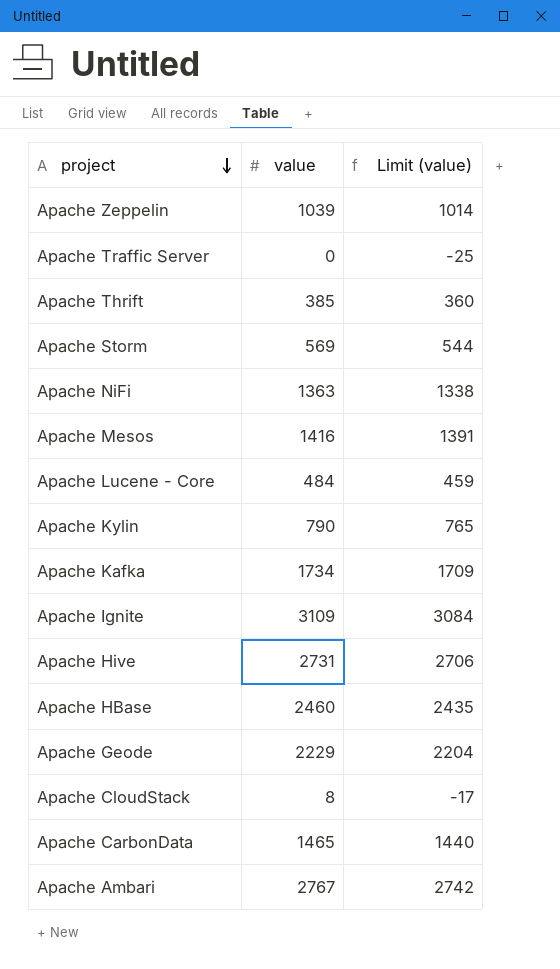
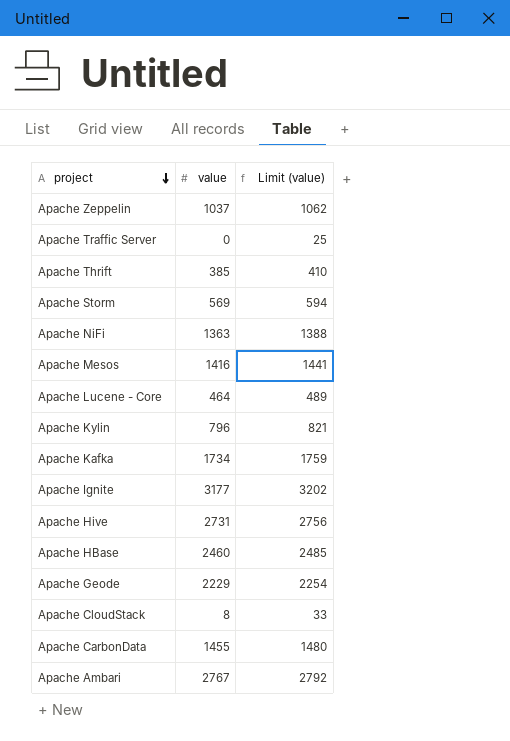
column Limit (value) | formula: [value] - 25 -> [value] + 25
Apache Zeppelin | value: 1039 -> 1037
Apache Lucene - Core | value: 484 -> 464
Apache Kylin | value: 790 -> 796
Apache Ignite | value: 3109 -> 3177
Apache CarbonData | value: 1465 -> 1455

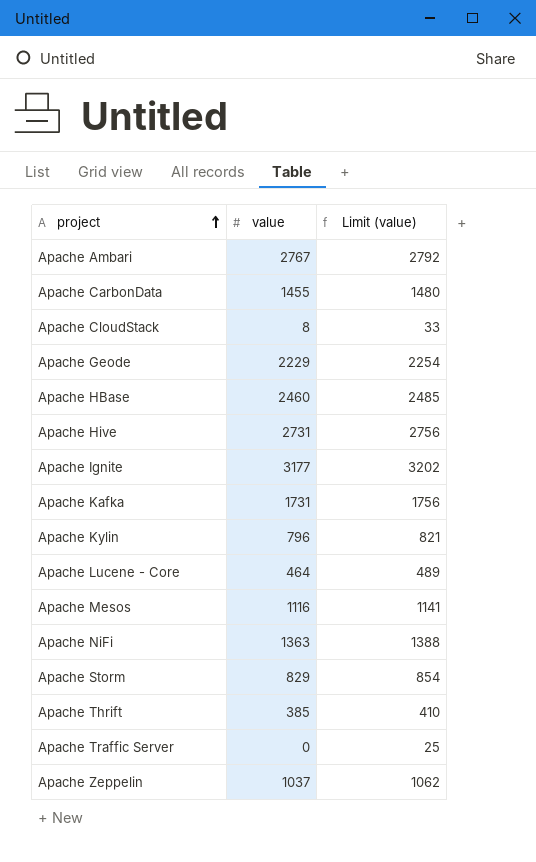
row order: project descending -> project ascending
Apache Kafka | value: 1734 -> 1731
Apache Kafka | Limit (value): 1759 -> 1756
Apache Mesos | value: 1416 -> 1116
Apache Mesos | Limit (value): 1441 -> 1141
Apache Storm | value: 569 -> 829
Apache Storm | Limit (value): 594 -> 854

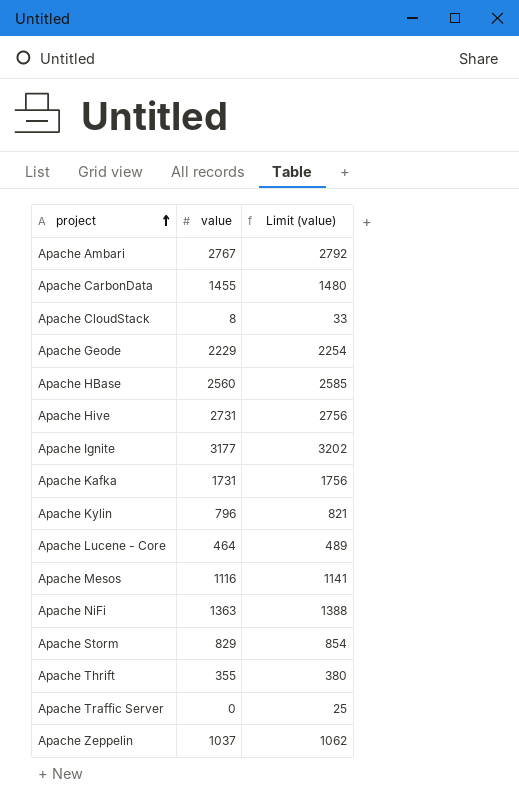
Apache HBase | value: 2460 -> 2560
Apache HBase | Limit (value): 2485 -> 2585
Apache Thrift | value: 385 -> 355
Apache Thrift | Limit (value): 410 -> 380

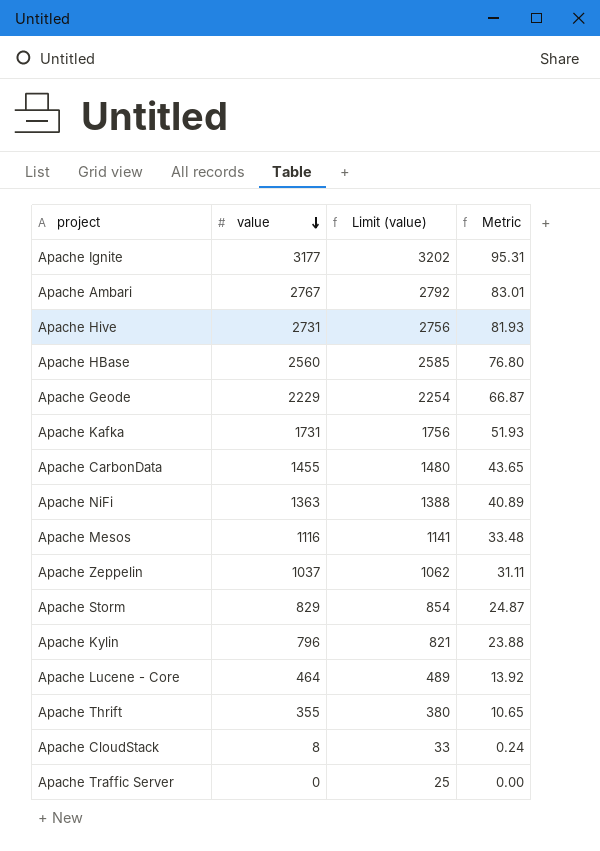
row order: project ascending -> value descending
column Metric | formula: none -> [value] * 0.03

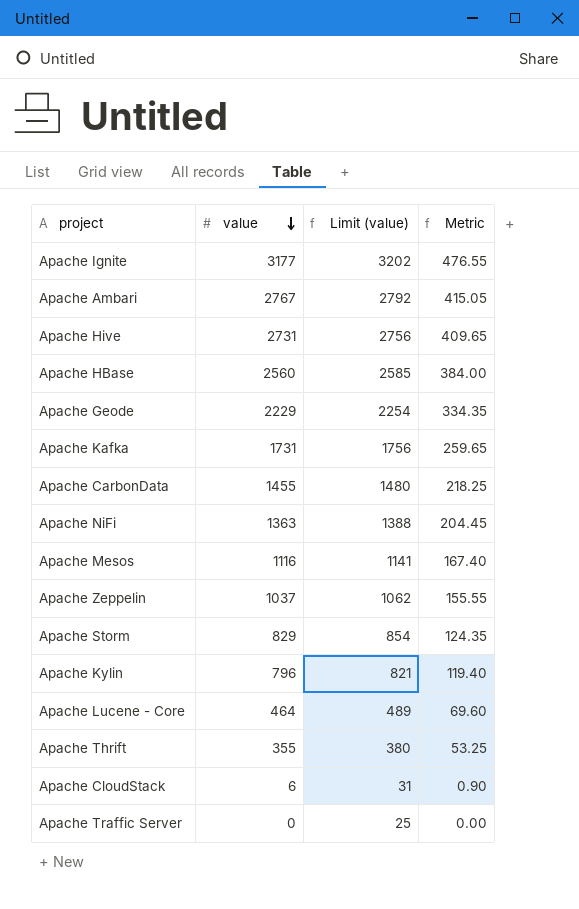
column Metric | formula: [value] * 0.03 -> [value] * 0.15
Apache CloudStack | value: 8 -> 6
Apache CloudStack | Limit (value): 33 -> 31

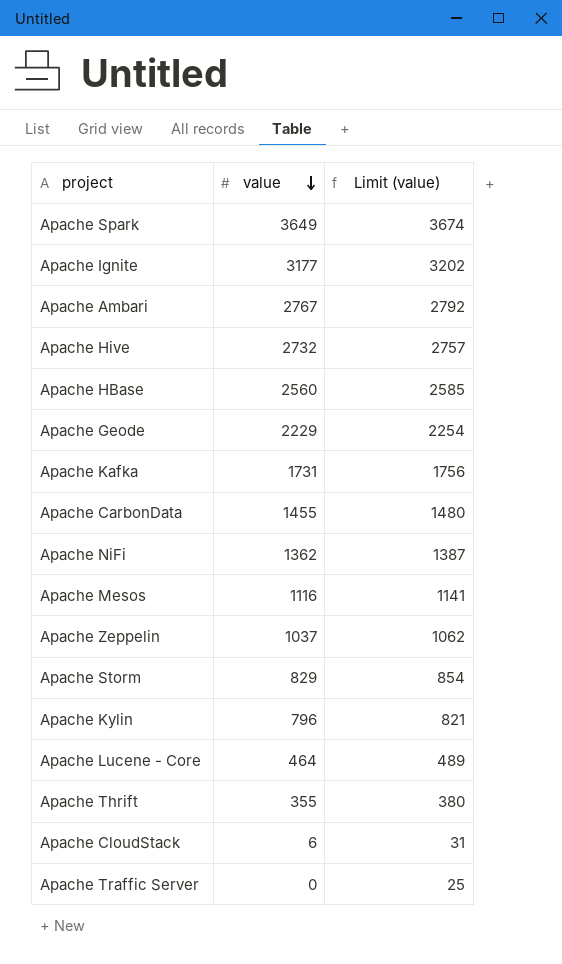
column Metric | formula: [value] * 0.15 -> none
row Apache Spark: none -> 3649 | 3674
Apache Hive | value: 2731 -> 2732
Apache Hive | Limit (value): 2756 -> 2757
Apache NiFi | value: 1363 -> 1362
Apache NiFi | Limit (value): 1388 -> 1387

